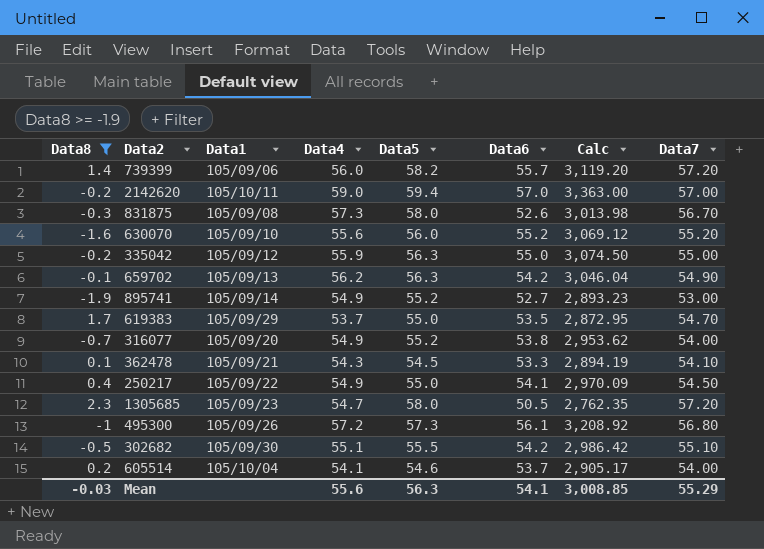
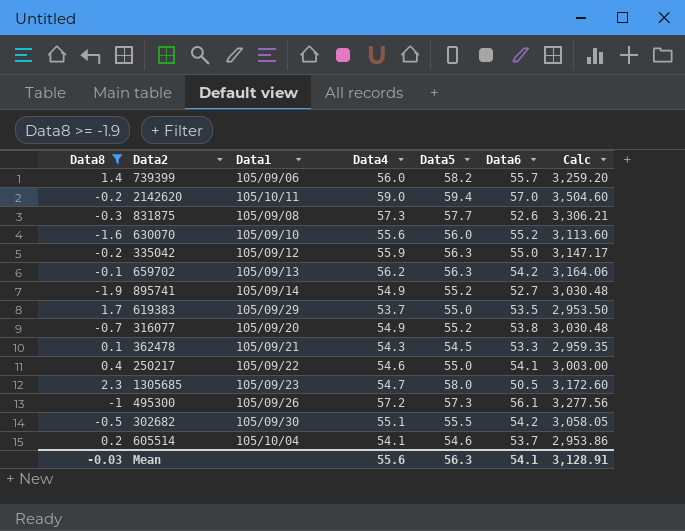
column Data7 | position: 8 -> none
column Calc | formula: [Data4] * [Data6] -> [Data4] * [Data5]
831875 | Data5: 58.0 -> 57.7
250217 | Data4: 54.9 -> 54.6
Mean | Calc: 3,008.85 -> 3,128.91

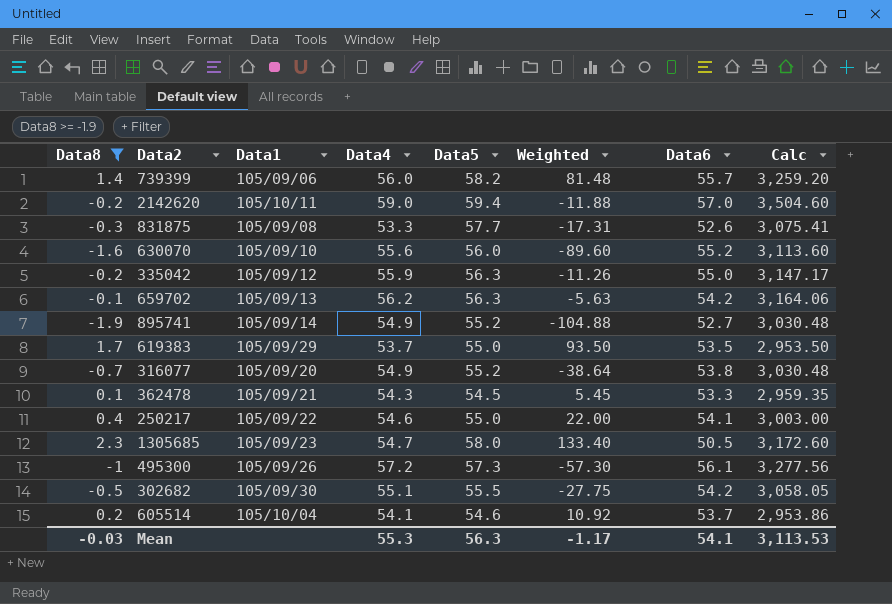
column Weighted | formula: none -> [Data8] * [Data5]
831875 | Data4: 57.3 -> 53.3
831875 | Calc: 3,306.21 -> 3,075.41
Mean | Data4: 55.6 -> 55.3
Mean | Calc: 3,128.91 -> 3,113.53

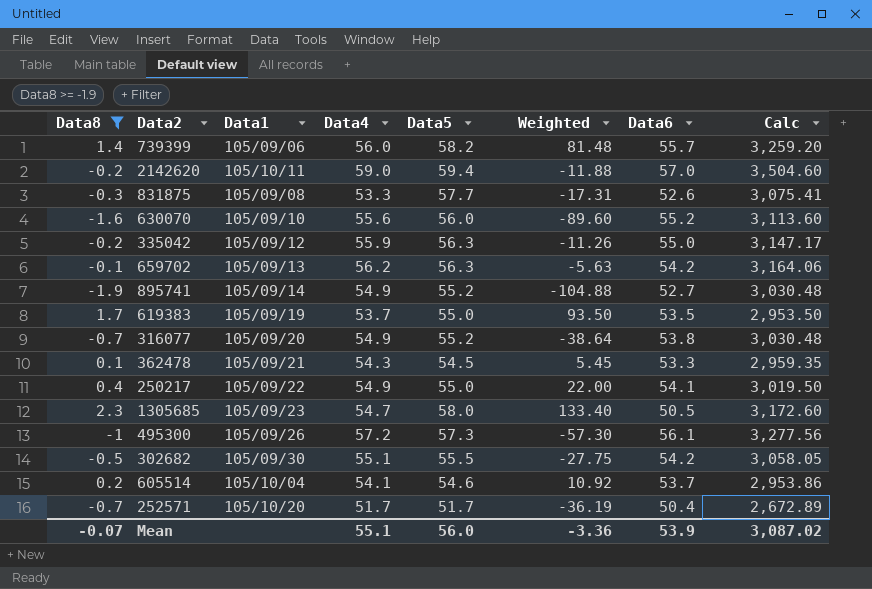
619383 | Data1: 105/09/29 -> 105/09/19
250217 | Data4: 54.6 -> 54.9
250217 | Calc: 3,003.00 -> 3,019.50
row 252571: none -> -0.7 | 105/10/20 | 51.7 | 51.7 | -36.19 | 50.4 | 2,672.89
Mean | Data8: -0.03 -> -0.07
Mean | Data4: 55.3 -> 55.1
Mean | Data5: 56.3 -> 56.0
Mean | Weighted: -1.17 -> -3.36
Mean | Data6: 54.1 -> 53.9
Mean | Calc: 3,113.53 -> 3,087.02

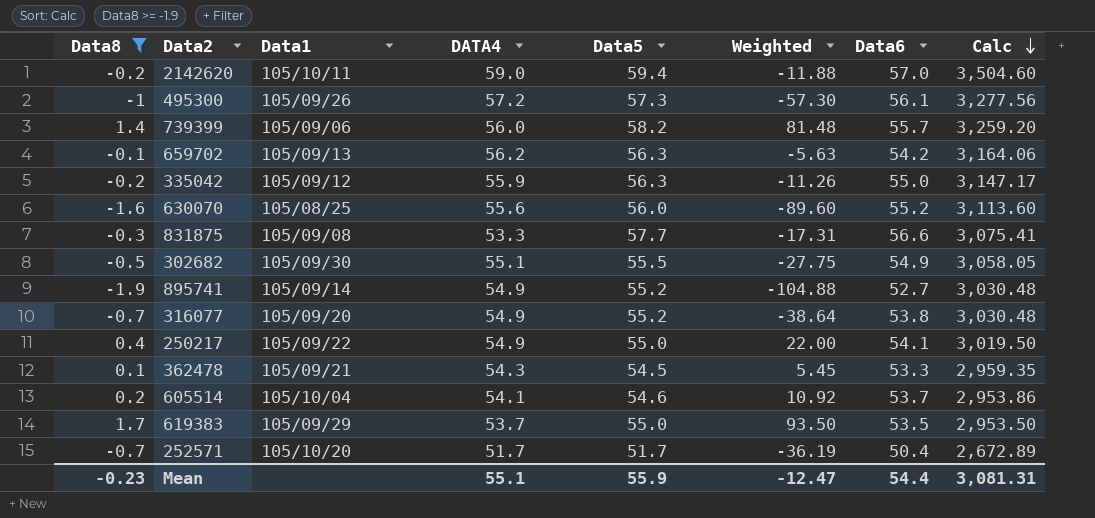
row order: none -> Calc descending
column name: Data4 -> DATA4
row 1305685: 2.3 | 105/09/23 | 54.7 | 58.0 | 133.40 | 50.5 | 3,172.60 -> none
630070 | Data1: 105/09/10 -> 105/08/25
831875 | Data6: 52.6 -> 56.6
302682 | Data6: 54.2 -> 54.9
619383 | Data1: 105/09/19 -> 105/09/29
Mean | Data8: -0.07 -> -0.23
Mean | Data5: 56.0 -> 55.9
Mean | Weighted: -3.36 -> -12.47
Mean | Data6: 53.9 -> 54.4
Mean | Calc: 3,087.02 -> 3,081.31

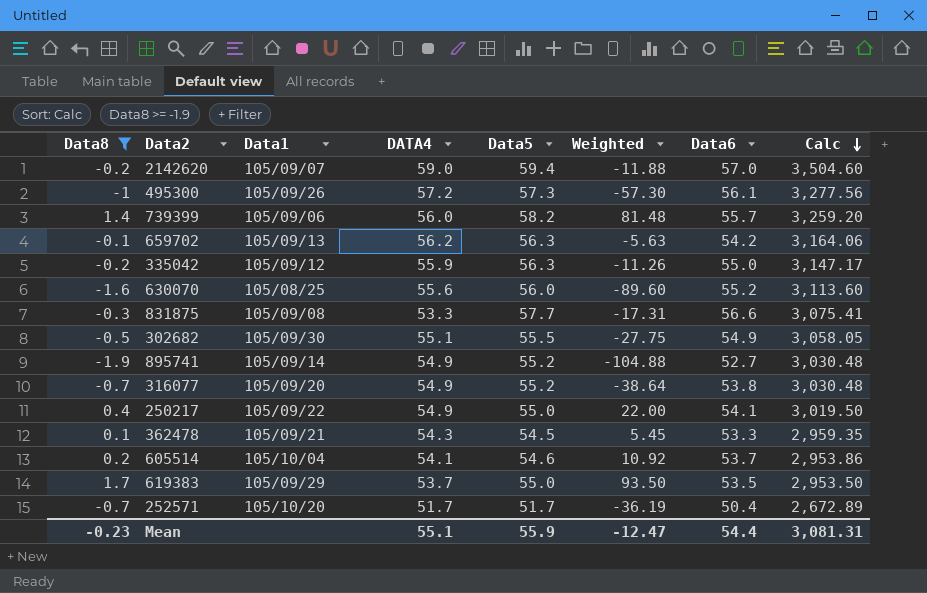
2142620 | Data1: 105/10/11 -> 105/09/07

